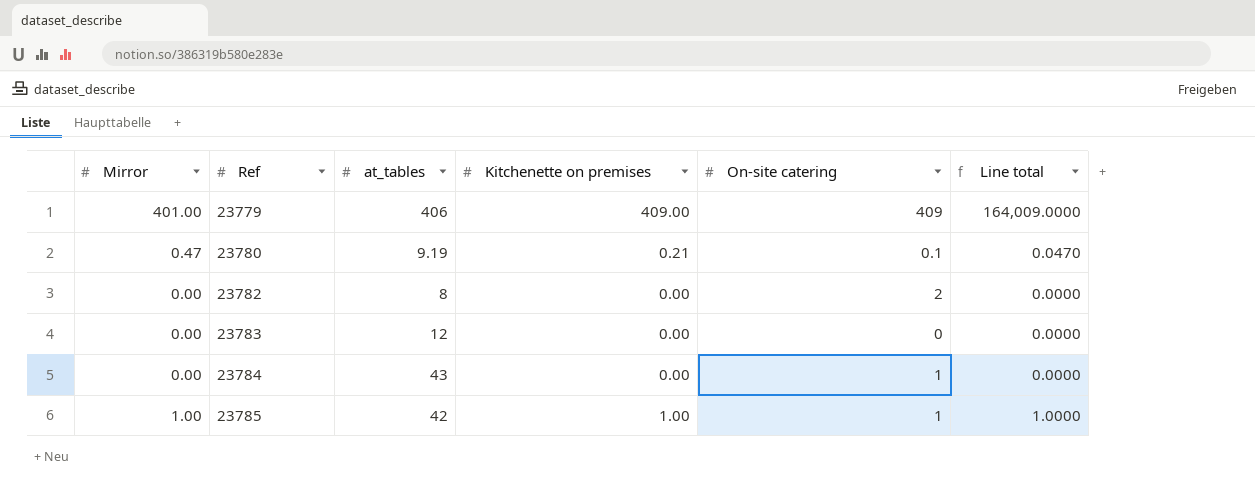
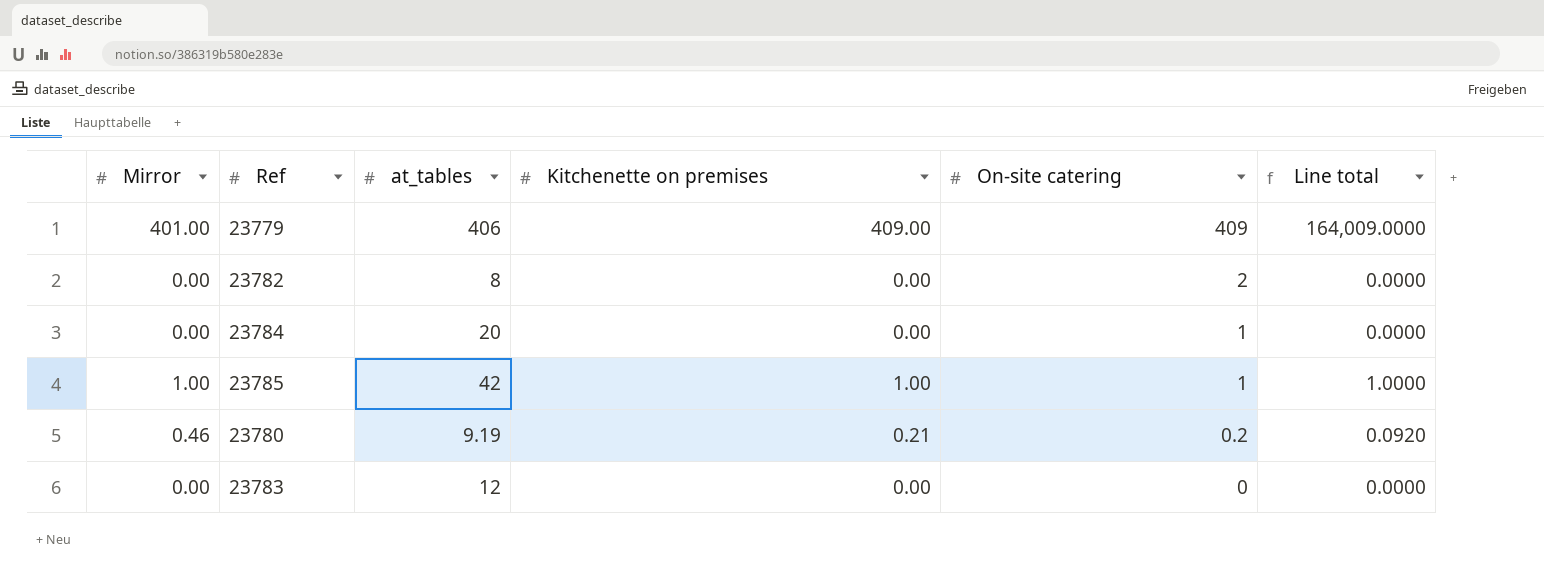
row order: Ref ascending -> On-site catering descending
23784 | at_tables: 43 -> 20
23780 | Mirror: 0.47 -> 0.46
23780 | On-site catering: 0.1 -> 0.2
23780 | Line total: 0.0470 -> 0.0920

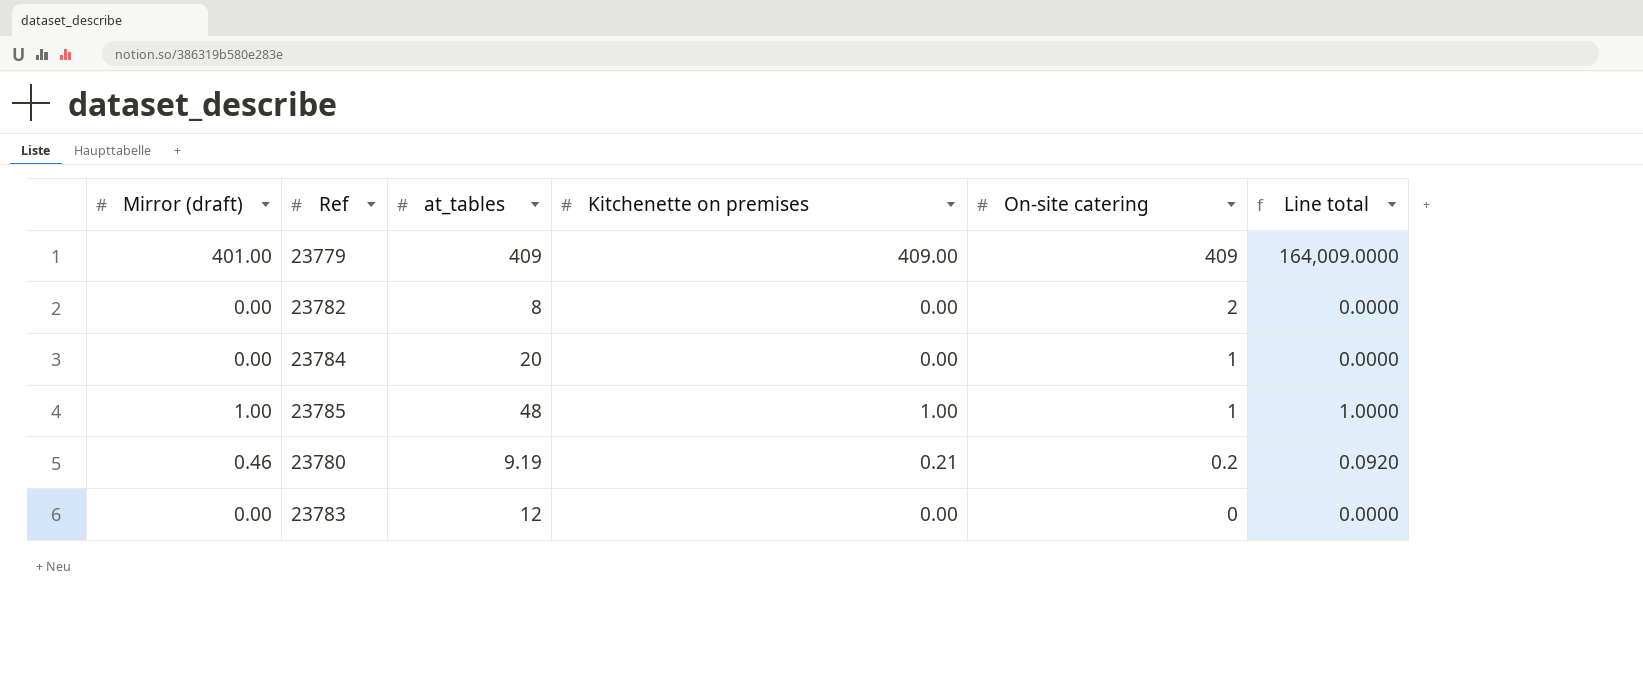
column name: Mirror -> Mirror (draft)
23779 | at_tables: 406 -> 409
23785 | at_tables: 42 -> 48

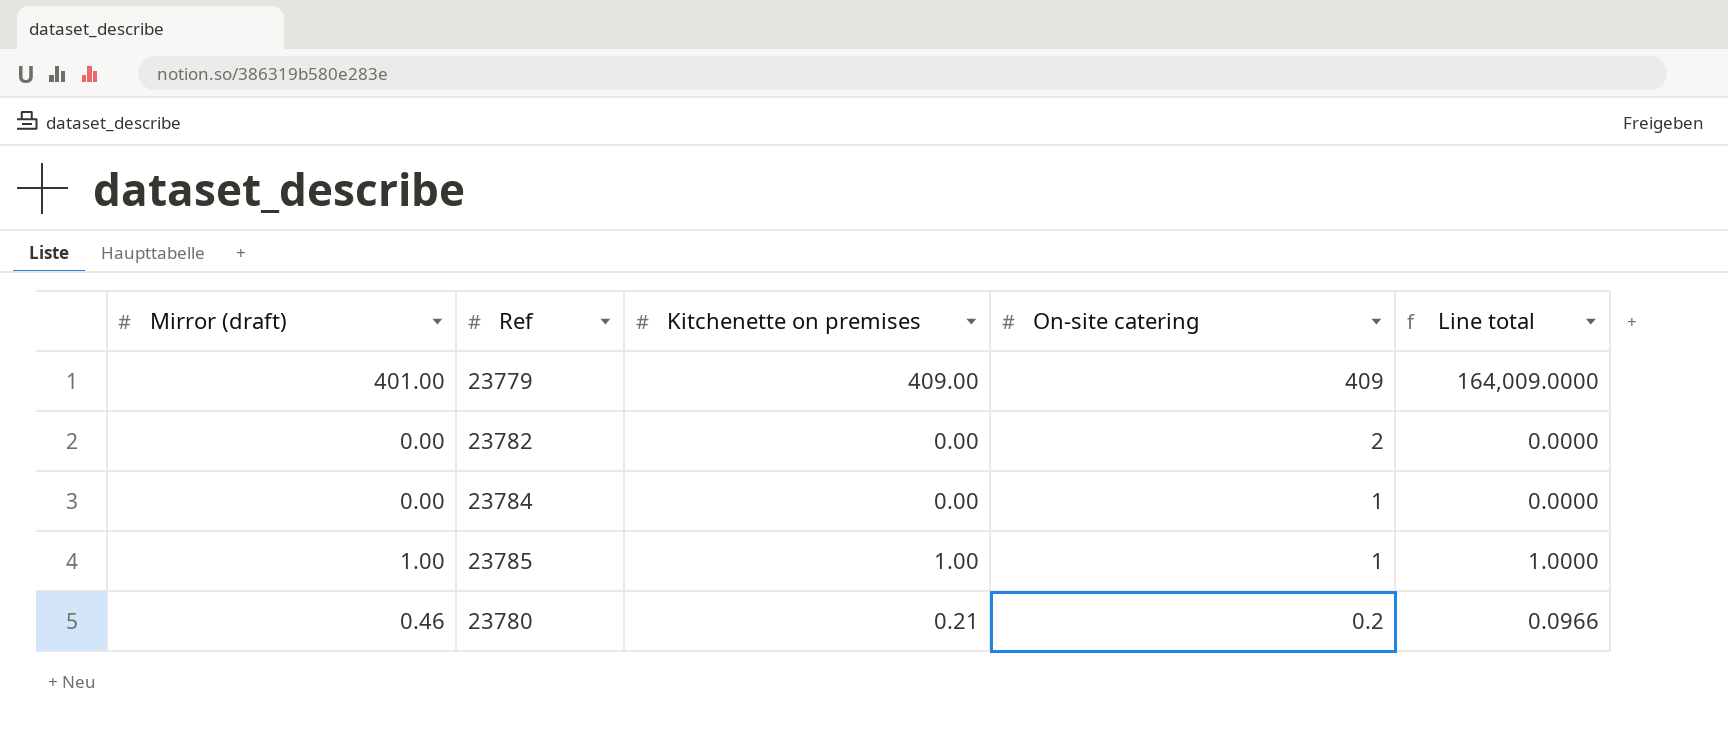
column at_tables | position: 3 -> none
column Line total | formula: [Mirror (draft)] * [On-site catering] -> [Mirror (draft)] * [Kitchenette on premises]
row 23783: 0.00 | 12 | 0.00 | 0 | 0.0000 -> none

